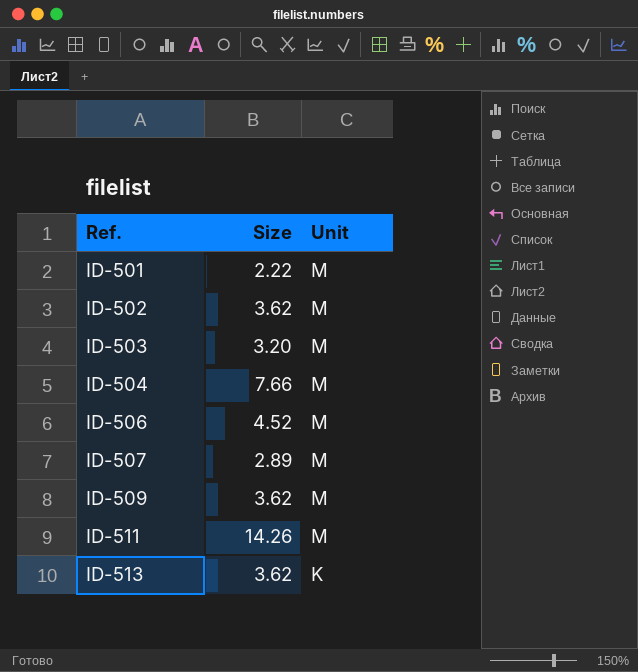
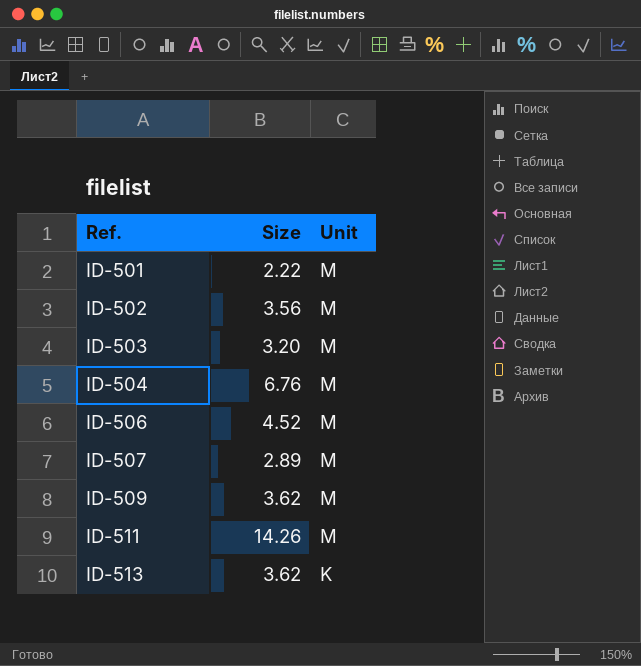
ID-502 | Size: 3.62 -> 3.56
ID-504 | Size: 7.66 -> 6.76

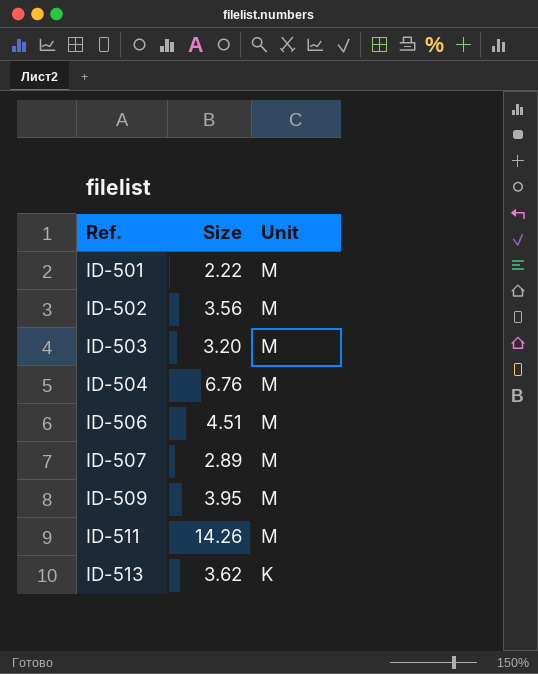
ID-506 | Size: 4.52 -> 4.51
ID-509 | Size: 3.62 -> 3.95

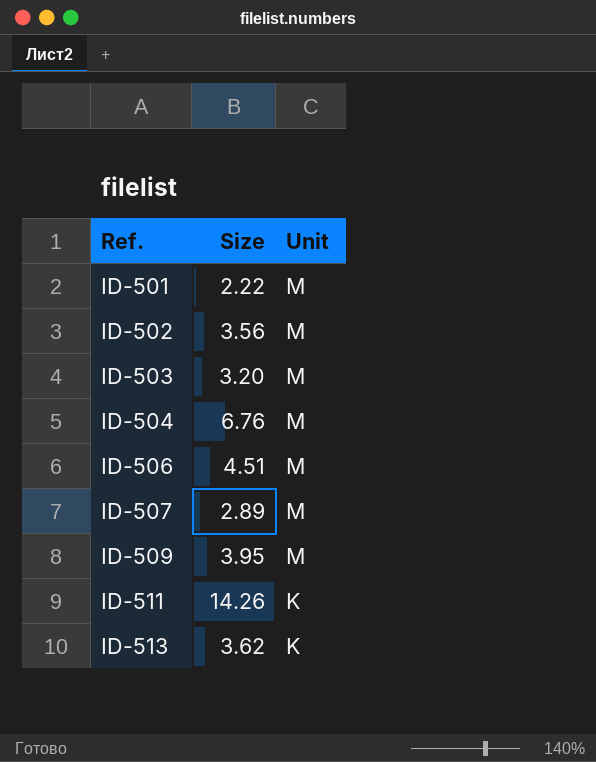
ID-511 | Unit: M -> K

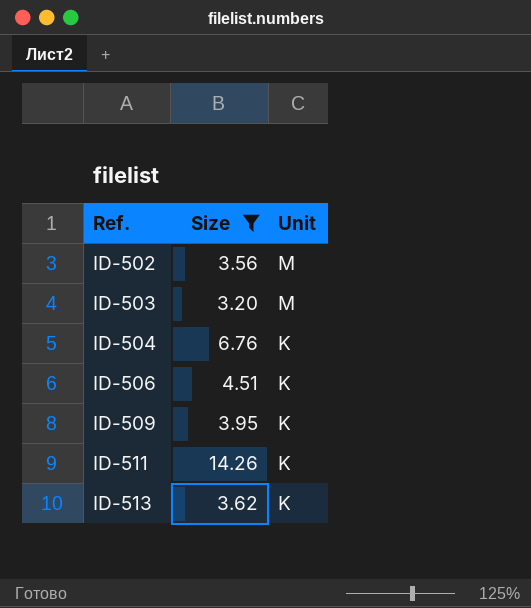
filter: none -> Size >= 3.20
ID-504 | Unit: M -> K
ID-506 | Unit: M -> K
ID-509 | Unit: M -> K

